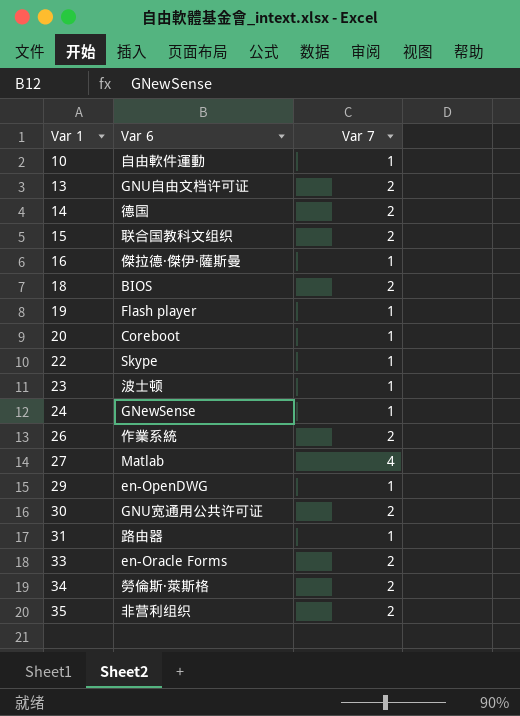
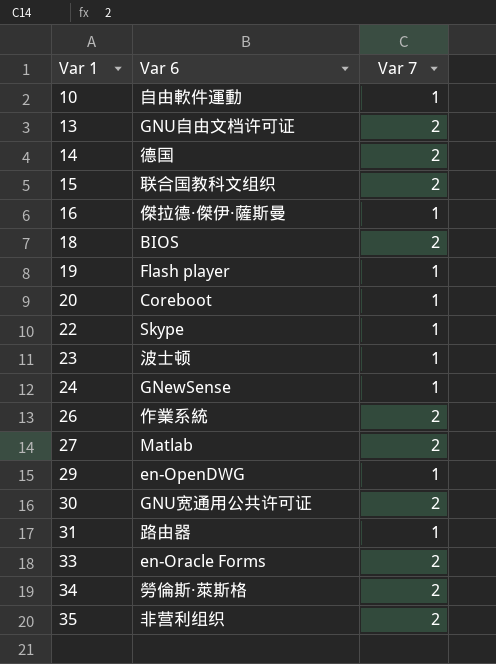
27 | Var 7: 4 -> 2

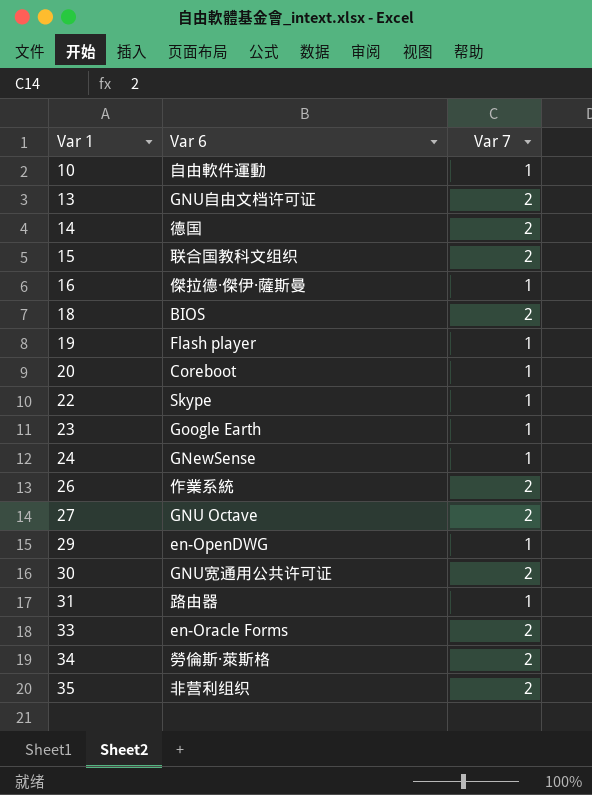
23 | Var 6: 波士顿 -> Google Earth
27 | Var 6: Matlab -> GNU Octave

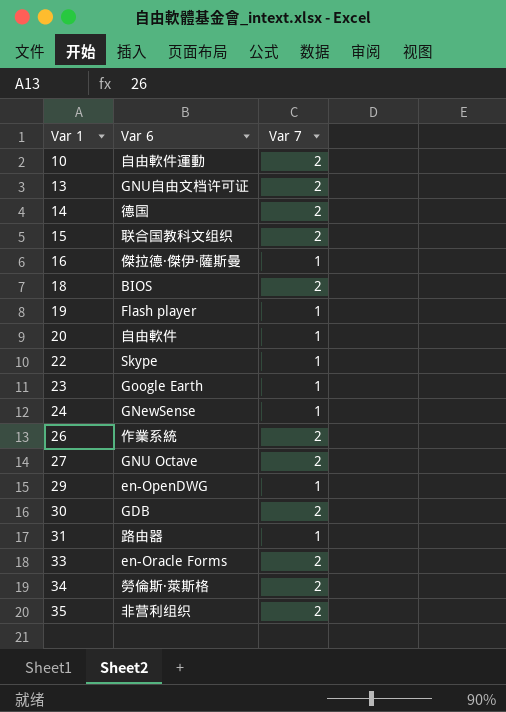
10 | Var 7: 1 -> 2
20 | Var 6: Coreboot -> 自由軟件
30 | Var 6: GNU宽通用公共许可证 -> GDB

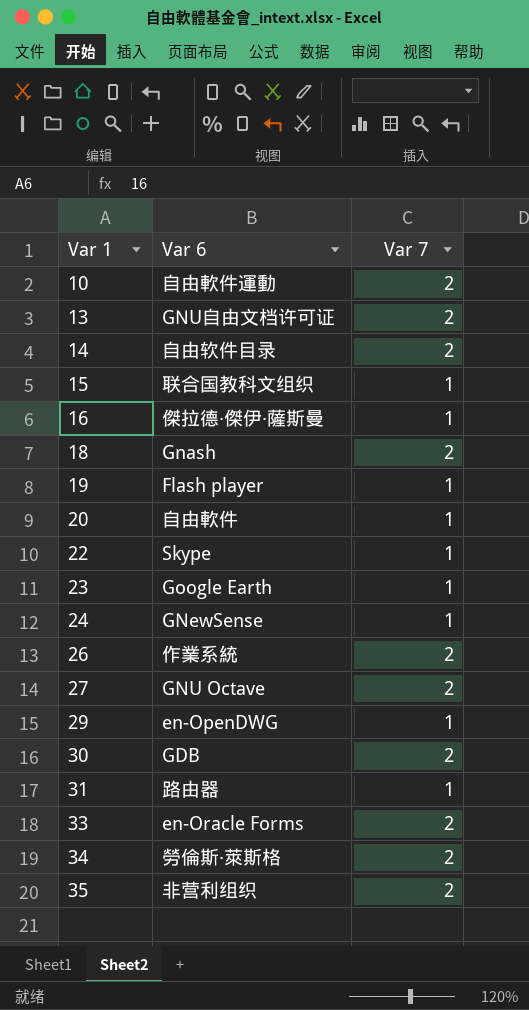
14 | Var 6: 德国 -> 自由软件目录
15 | Var 7: 2 -> 1
18 | Var 6: BIOS -> Gnash

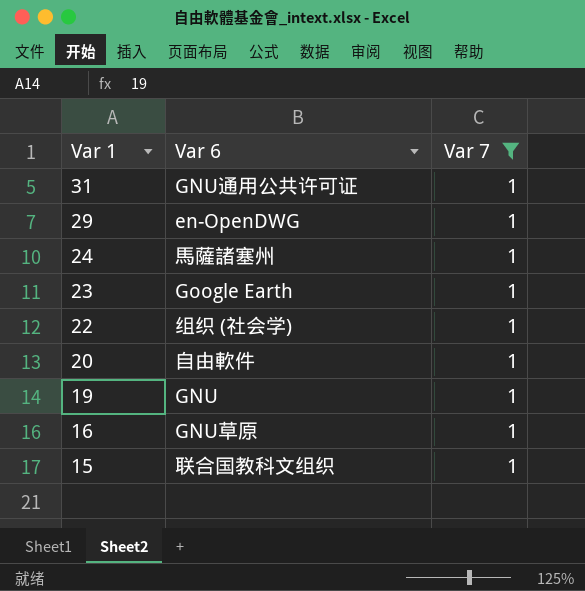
filter: none -> Var 7 = 1
row order: Var 1 ascending -> Var 1 descending
31 | Var 6: 路由器 -> GNU通用公共许可证
24 | Var 6: GNewSense -> 馬薩諸塞州
22 | Var 6: Skype -> 组织 (社会学)
19 | Var 6: Flash player -> GNU
16 | Var 6: 傑拉德·傑伊·薩斯曼 -> GNU草原

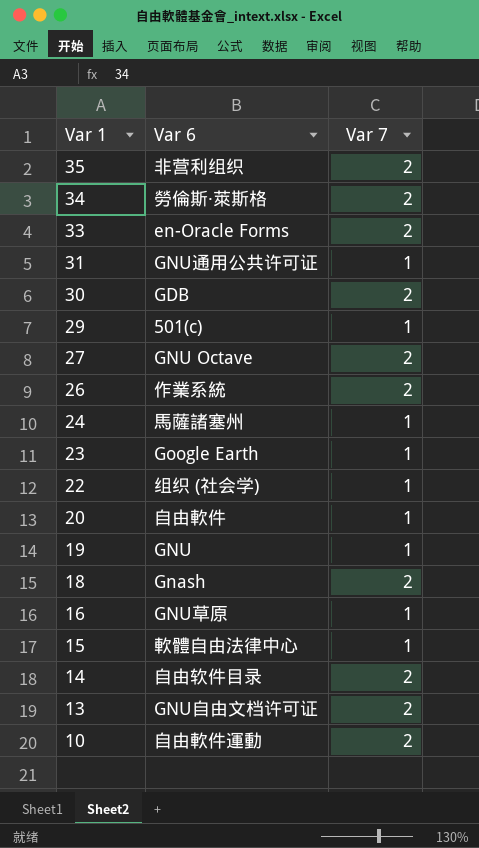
filter: Var 7 = 1 -> none
29 | Var 6: en-OpenDWG -> 501(c)
15 | Var 6: 联合国教科文组织 -> 軟體自由法律中心

